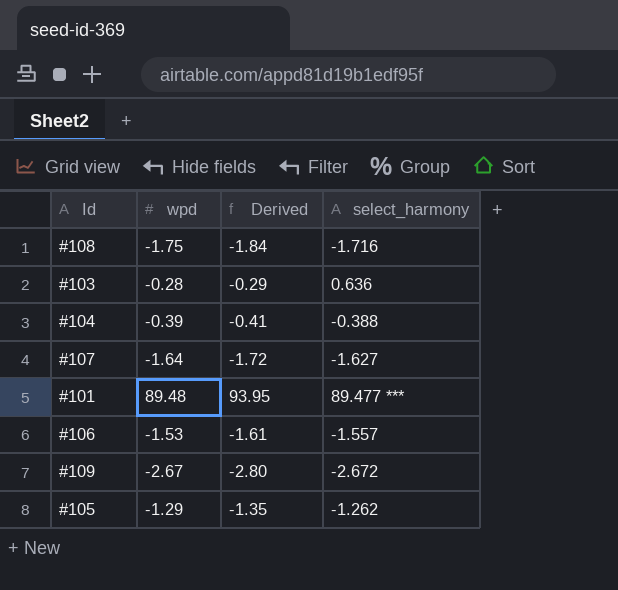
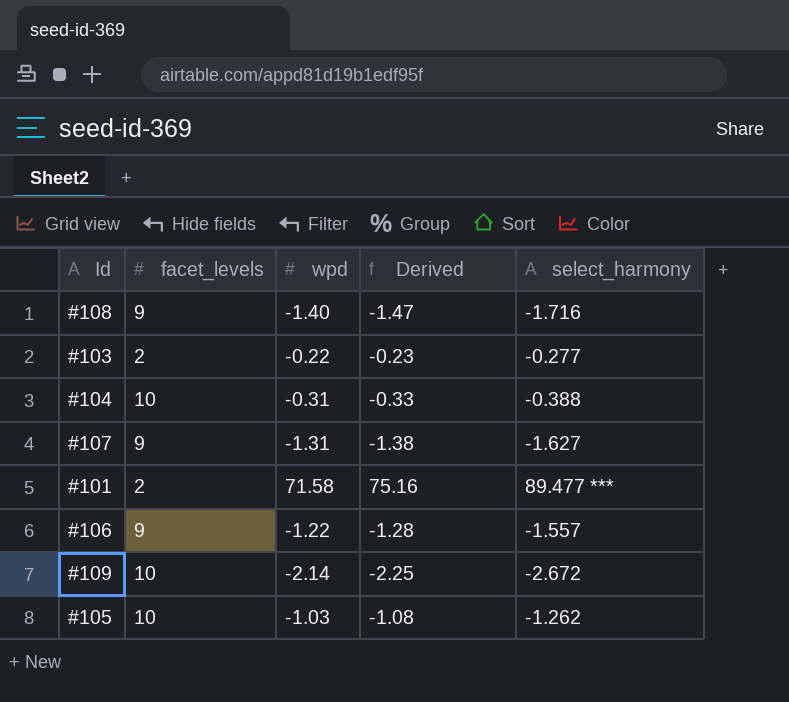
column facet_levels | position: none -> 2
#108 | wpd: -1.75 -> -1.40
#108 | Derived: -1.84 -> -1.47
#103 | wpd: -0.28 -> -0.22
#103 | Derived: -0.29 -> -0.23
#103 | select_harmony: 0.636 -> -0.277
#104 | wpd: -0.39 -> -0.31
#104 | Derived: -0.41 -> -0.33
#107 | wpd: -1.64 -> -1.31
#107 | Derived: -1.72 -> -1.38
#101 | wpd: 89.48 -> 71.58
#101 | Derived: 93.95 -> 75.16
#106 | wpd: -1.53 -> -1.22
#106 | Derived: -1.61 -> -1.28
#109 | wpd: -2.67 -> -2.14
#109 | Derived: -2.80 -> -2.25
#105 | wpd: -1.29 -> -1.03
#105 | Derived: -1.35 -> -1.08

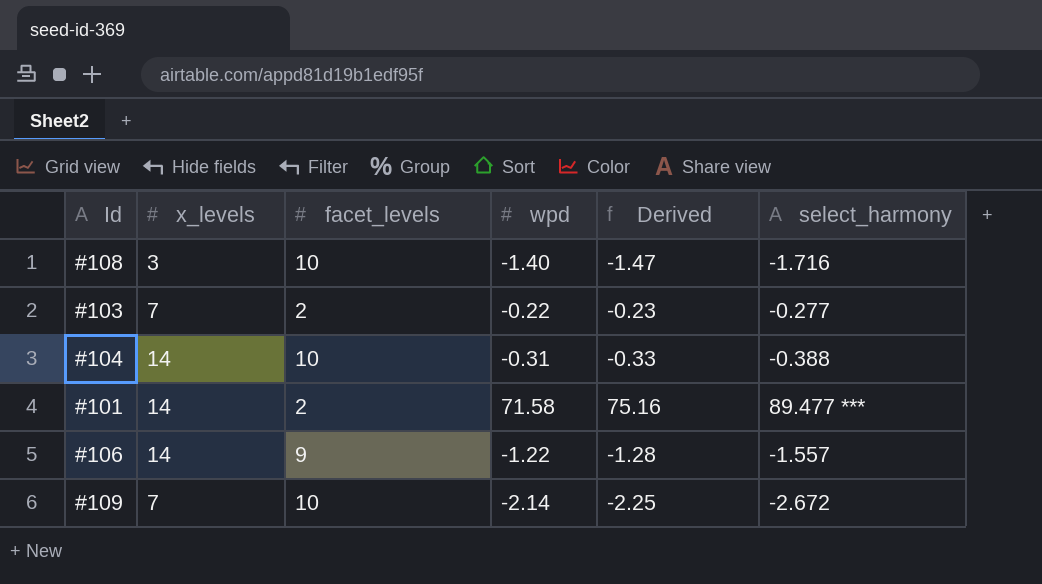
column x_levels | position: none -> 2
row #107: 9 | -1.31 | -1.38 | -1.627 -> none
row #105: 10 | -1.03 | -1.08 | -1.262 -> none
#108 | facet_levels: 9 -> 10

